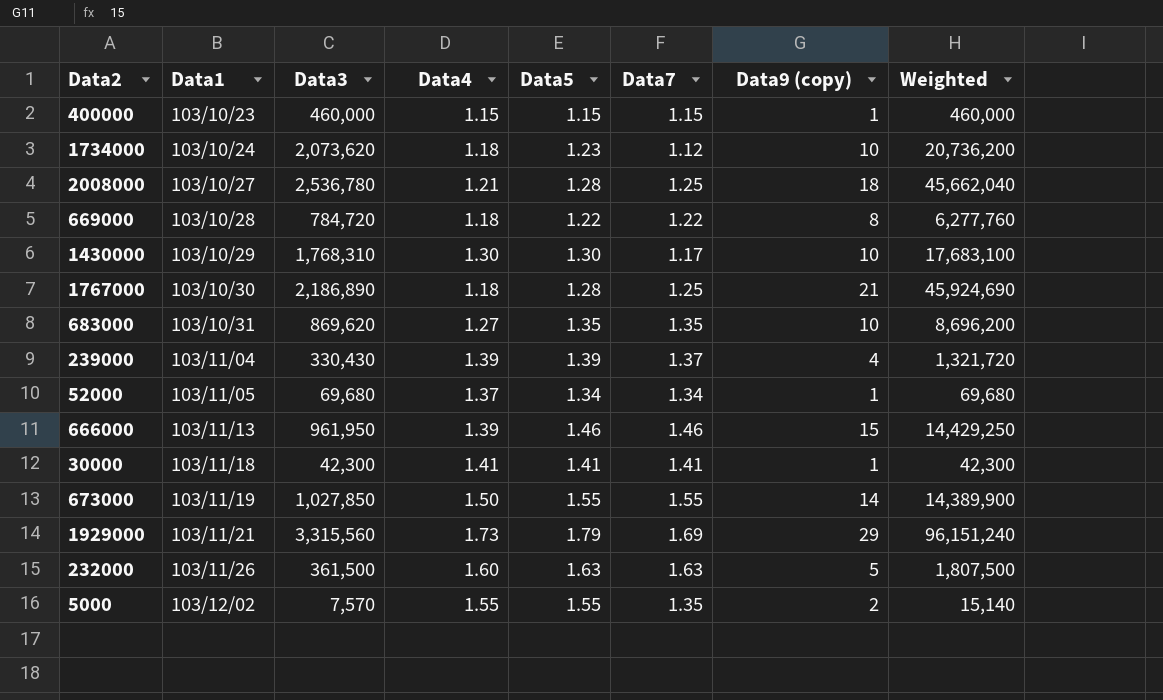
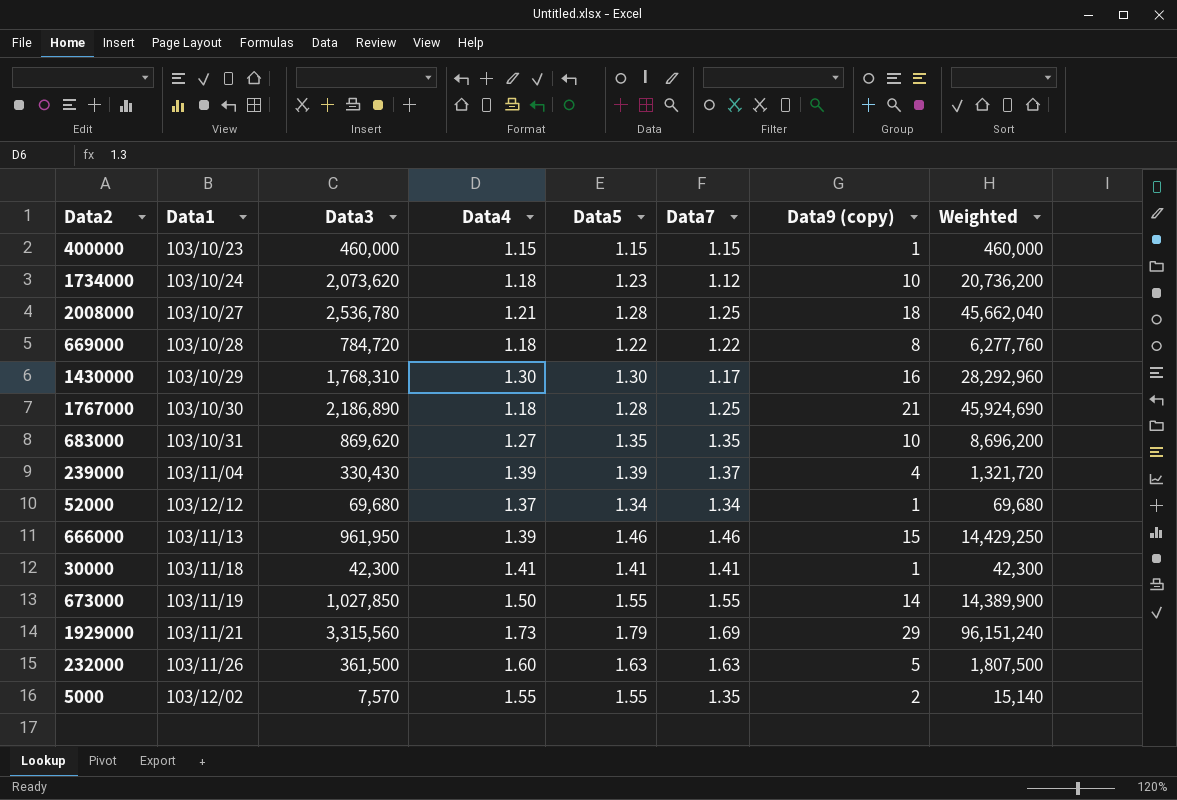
1430000 | Data9 (copy): 10 -> 16
1430000 | Weighted: 17,683,100 -> 28,292,960
52000 | Data1: 103/11/05 -> 103/12/12

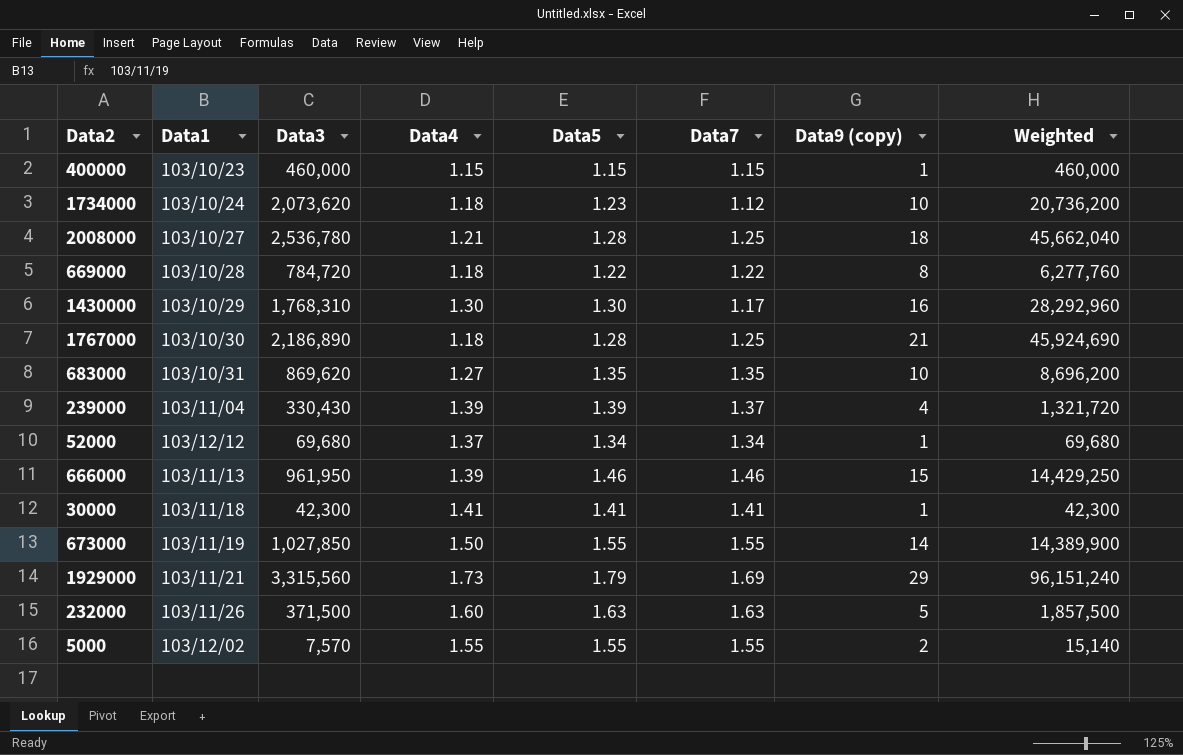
232000 | Data3: 361,500 -> 371,500
232000 | Weighted: 1,807,500 -> 1,857,500
5000 | Data7: 1.35 -> 1.55

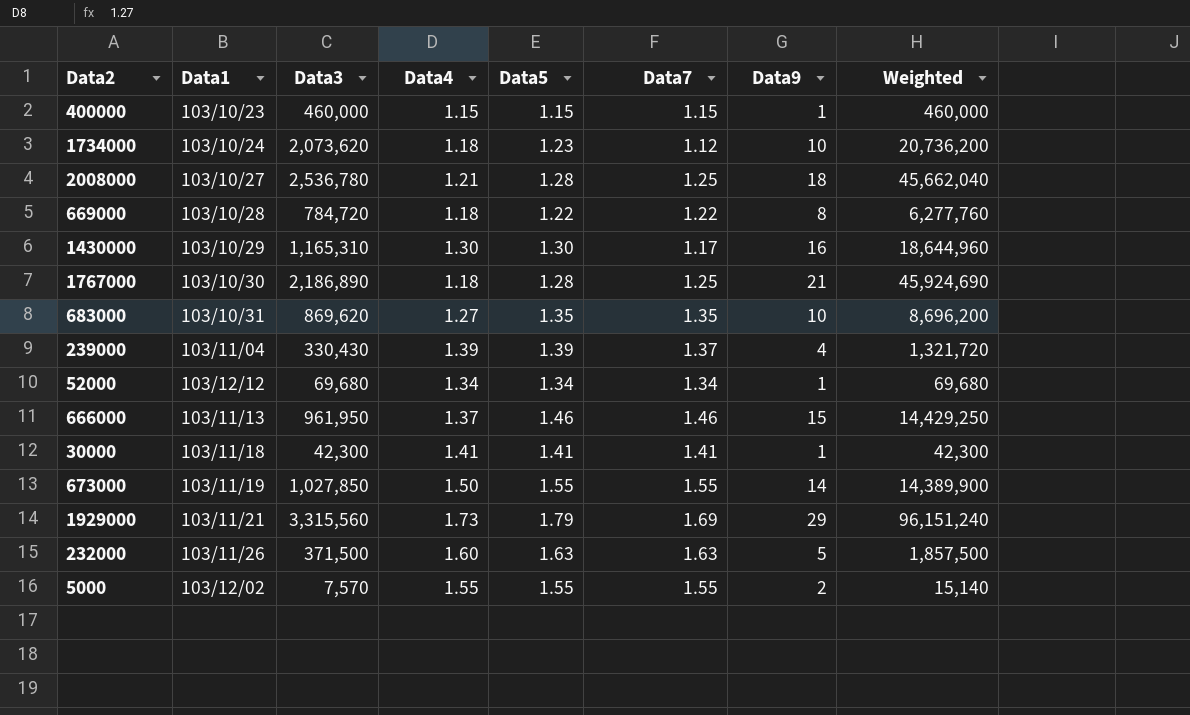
column name: Data9 (copy) -> Data9
1430000 | Data3: 1,768,310 -> 1,165,310
1430000 | Weighted: 28,292,960 -> 18,644,960
52000 | Data4: 1.37 -> 1.34
666000 | Data4: 1.39 -> 1.37

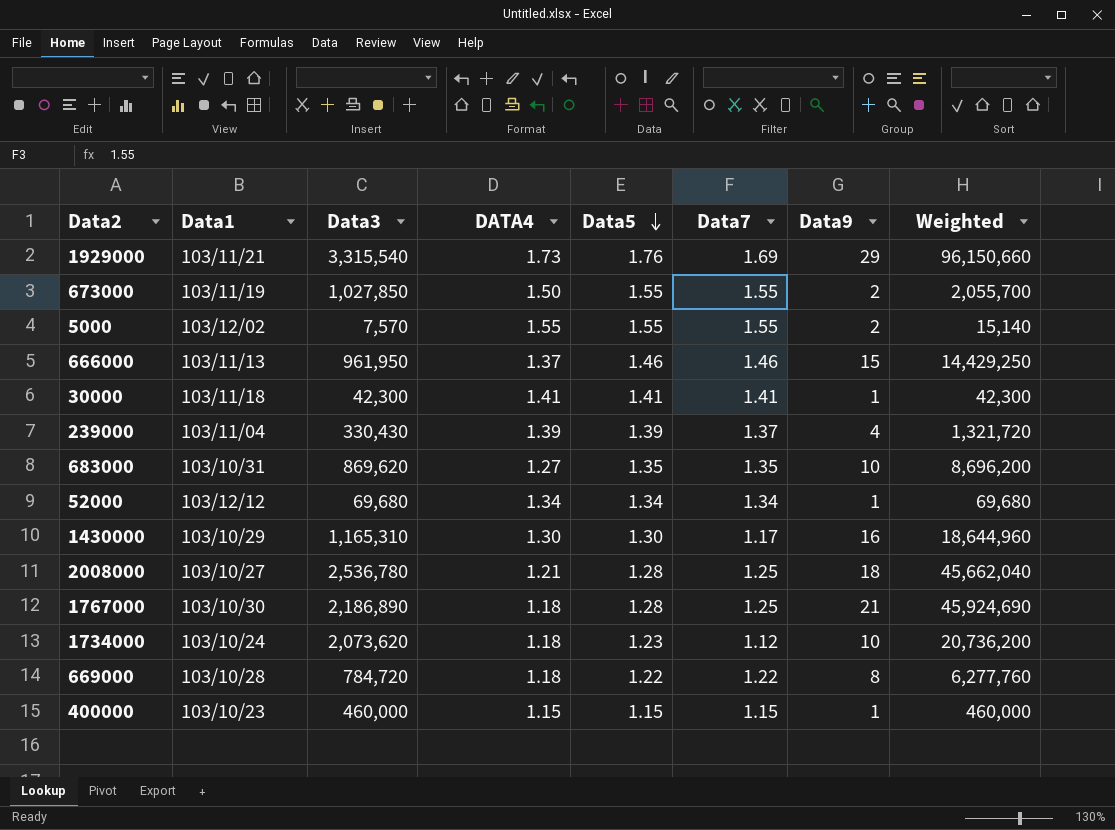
row order: none -> Data5 descending
column name: Data4 -> DATA4
row 232000: 103/11/26 | 371,500 | 1.60 | 1.63 | 1.63 | 5 | 1,857,500 -> none
1929000 | Data3: 3,315,560 -> 3,315,540
1929000 | Data5: 1.79 -> 1.76
1929000 | Weighted: 96,151,240 -> 96,150,660
673000 | Data9: 14 -> 2
673000 | Weighted: 14,389,900 -> 2,055,700

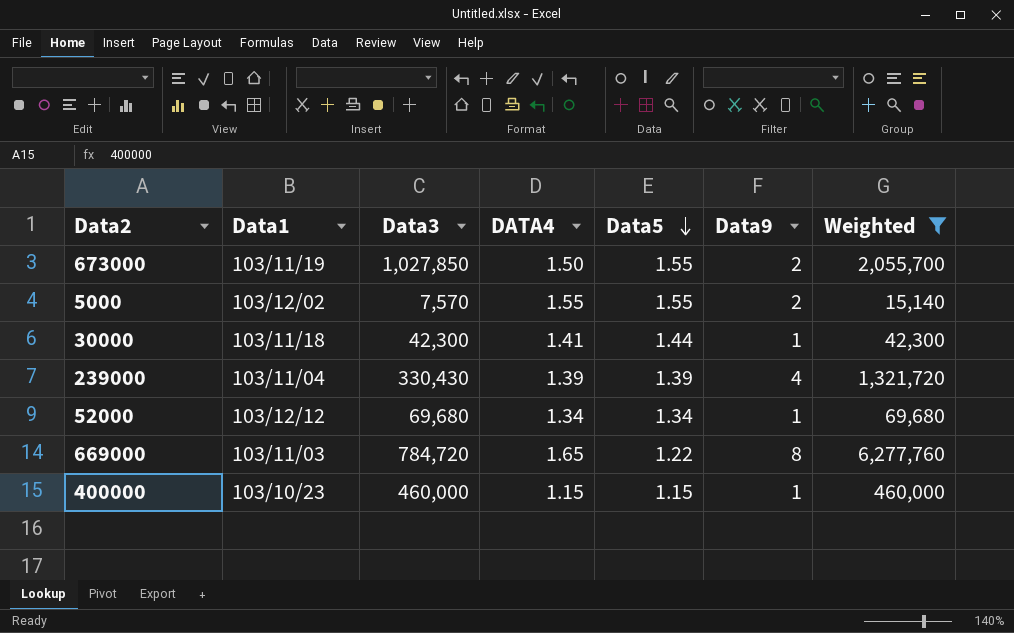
filter: none -> Weighted <= 6,277,760
column Data7 | position: 6 -> none
30000 | Data5: 1.41 -> 1.44
669000 | Data1: 103/10/28 -> 103/11/03
669000 | DATA4: 1.18 -> 1.65

